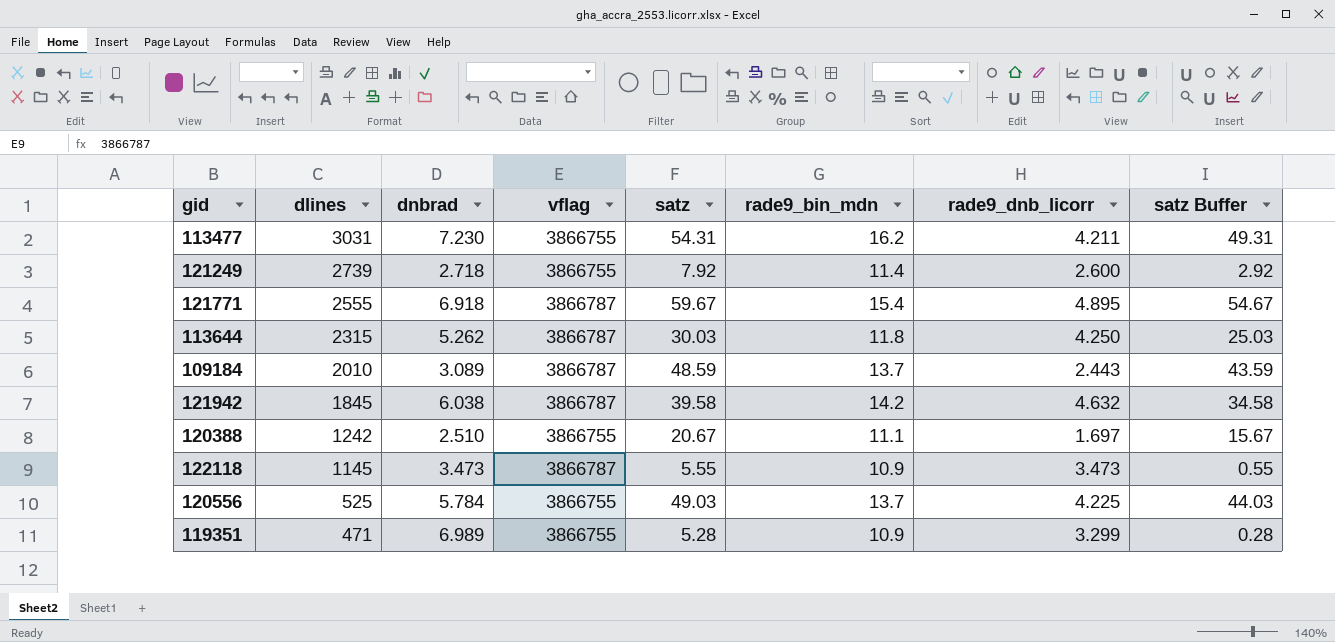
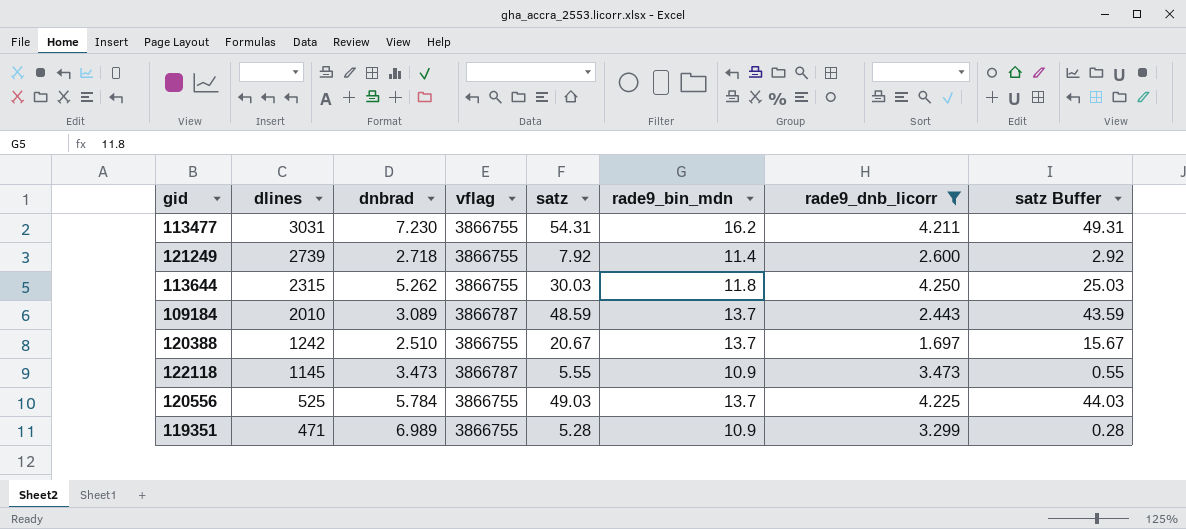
filter: none -> rade9_dnb_licorr <= 4.250
113644 | vflag: 3866787 -> 3866755
120388 | rade9_bin_mdn: 11.1 -> 13.7

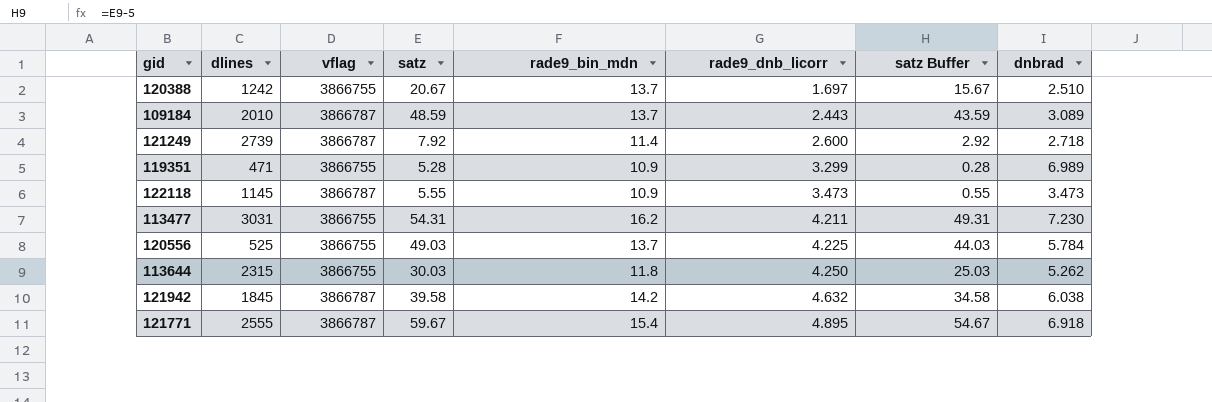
filter: rade9_dnb_licorr <= 4.250 -> none
row order: dlines descending -> rade9_dnb_licorr ascending
column dnbrad | position: 3 -> 8
121249 | vflag: 3866755 -> 3866787

